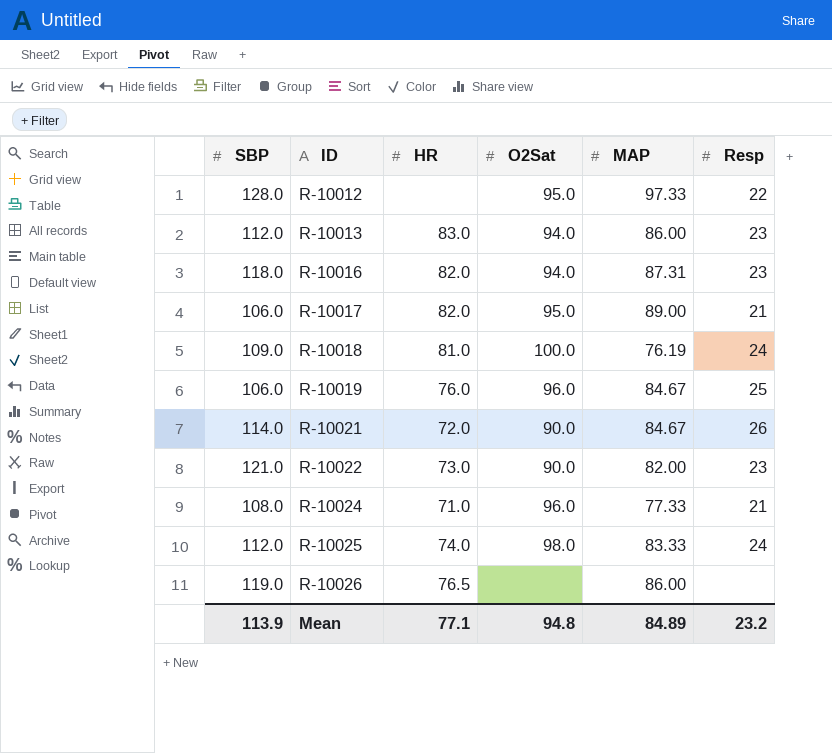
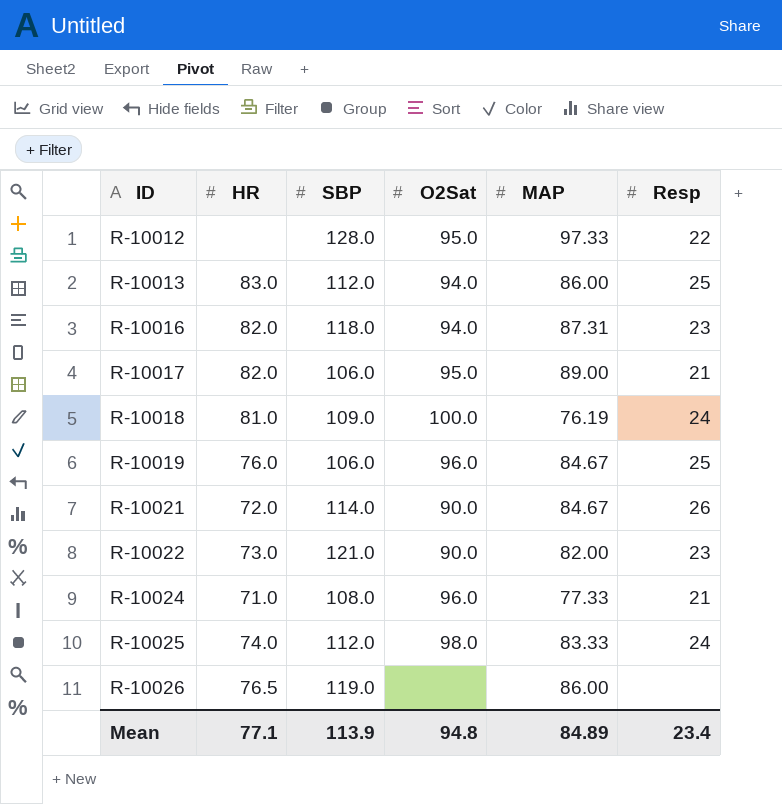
column SBP | position: 1 -> 3
R-10013 | Resp: 23 -> 25
Mean | Resp: 23.2 -> 23.4

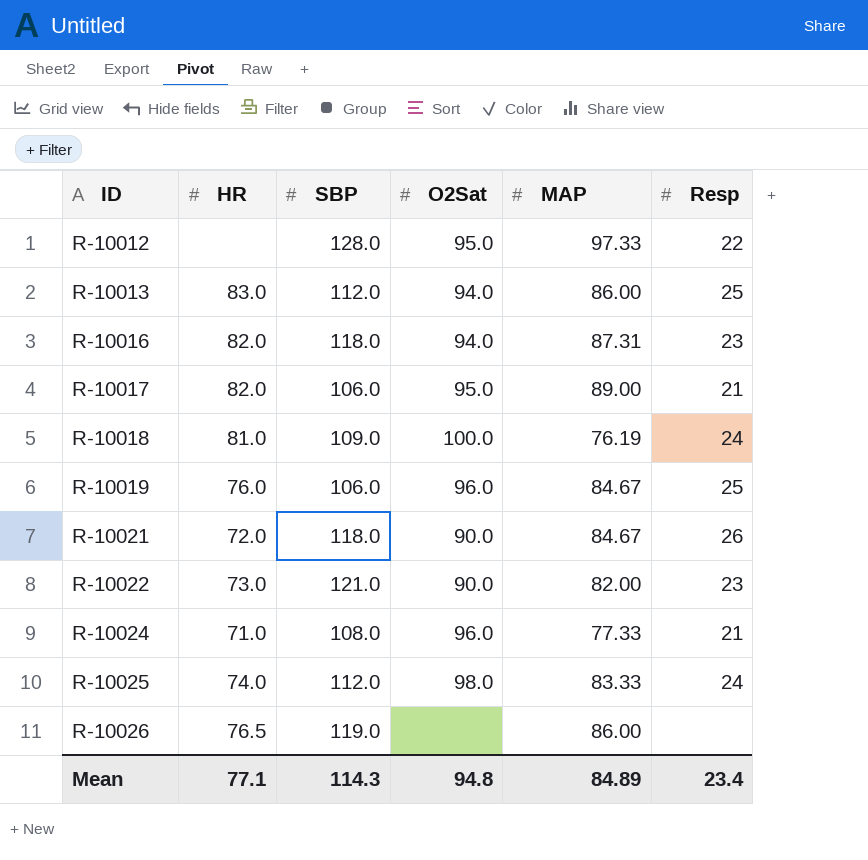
R-10021 | SBP: 114.0 -> 118.0
Mean | SBP: 113.9 -> 114.3

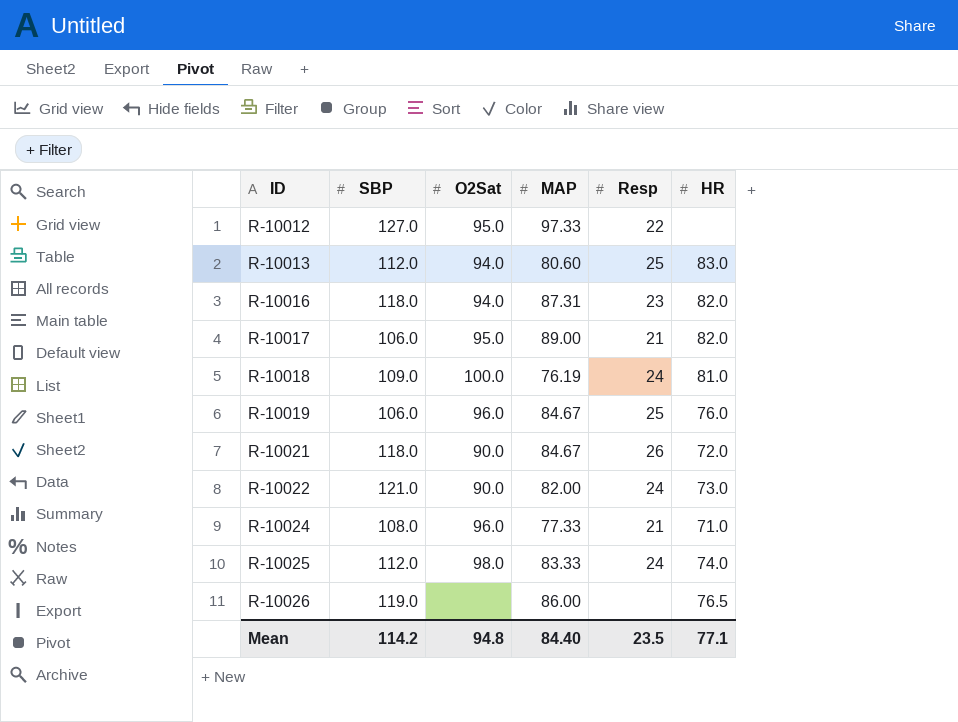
column HR | position: 2 -> 6
R-10012 | SBP: 128.0 -> 127.0
R-10013 | MAP: 86.00 -> 80.60
R-10022 | Resp: 23 -> 24
Mean | SBP: 114.3 -> 114.2
Mean | MAP: 84.89 -> 84.40
Mean | Resp: 23.4 -> 23.5

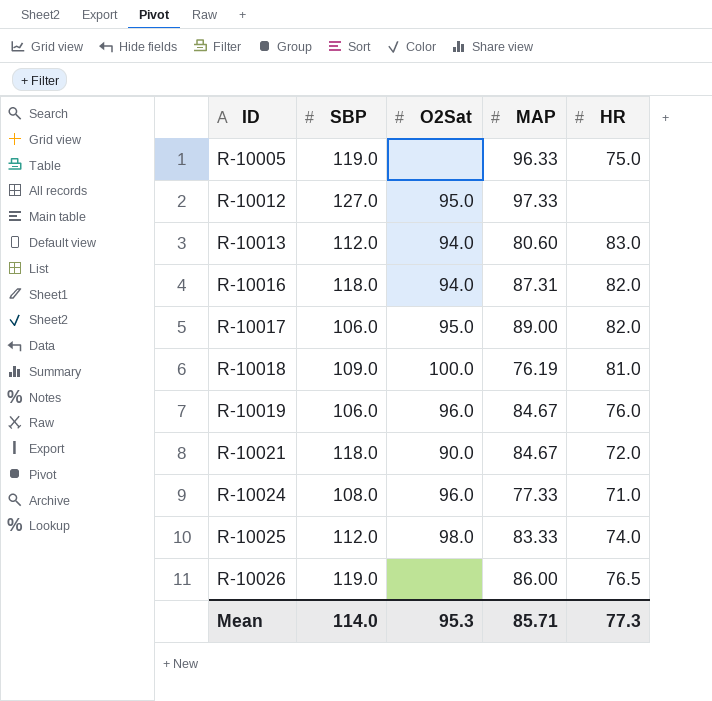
column Resp | position: 5 -> none
row R-10022: 121.0 | 90.0 | 82.00 | 24 | 73.0 -> none
row R-10005: none -> 119.0 | none | 96.33 | 75.0
Mean | SBP: 114.2 -> 114.0
Mean | O2Sat: 94.8 -> 95.3
Mean | MAP: 84.40 -> 85.71
Mean | HR: 77.1 -> 77.3

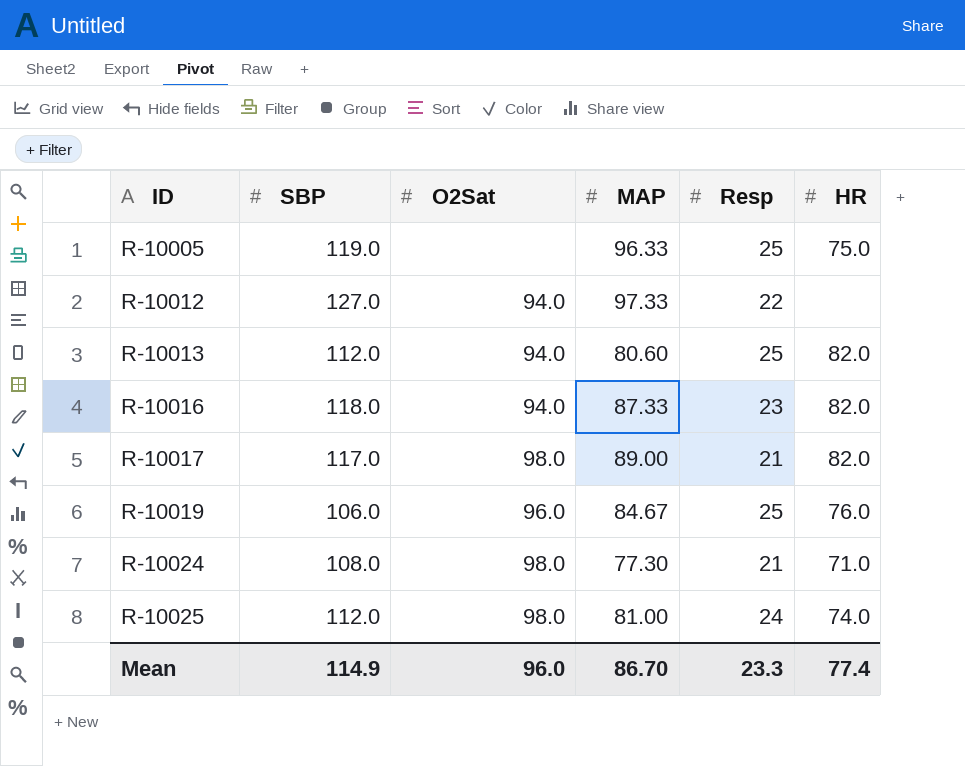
column Resp | position: none -> 5
row R-10018: 109.0 | 100.0 | 76.19 | 81.0 -> none
row R-10021: 118.0 | 90.0 | 84.67 | 72.0 -> none
row R-10026: 119.0 | none | 86.00 | 76.5 -> none
R-10012 | O2Sat: 95.0 -> 94.0
R-10013 | HR: 83.0 -> 82.0
R-10016 | MAP: 87.31 -> 87.33
R-10017 | SBP: 106.0 -> 117.0
R-10017 | O2Sat: 95.0 -> 98.0
R-10024 | O2Sat: 96.0 -> 98.0
R-10024 | MAP: 77.33 -> 77.30
R-10025 | MAP: 83.33 -> 81.00
Mean | SBP: 114.0 -> 114.9
Mean | O2Sat: 95.3 -> 96.0
Mean | MAP: 85.71 -> 86.70
Mean | HR: 77.3 -> 77.4

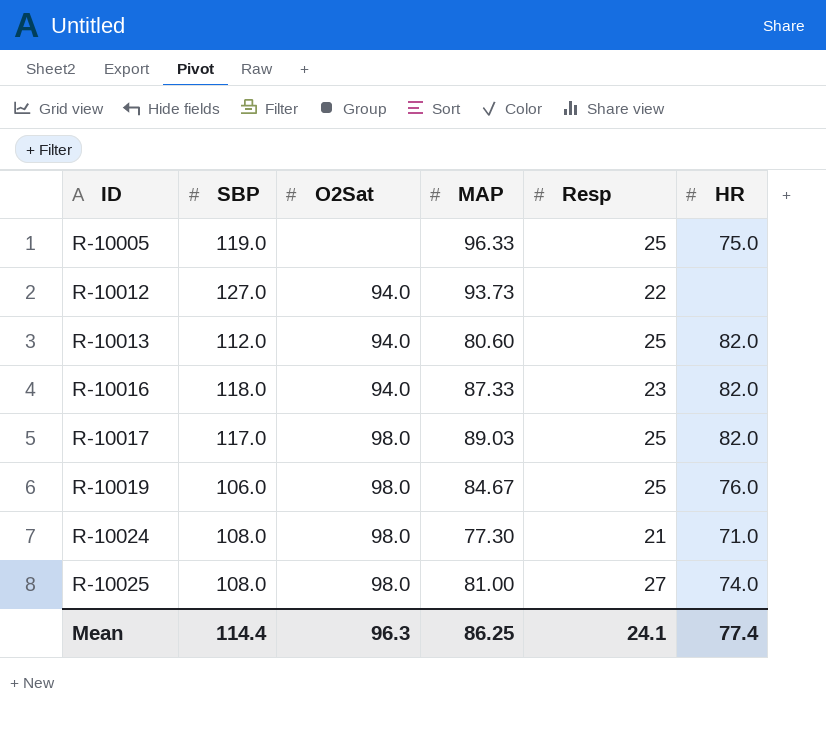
R-10012 | MAP: 97.33 -> 93.73
R-10017 | MAP: 89.00 -> 89.03
R-10017 | Resp: 21 -> 25
R-10019 | O2Sat: 96.0 -> 98.0
R-10025 | SBP: 112.0 -> 108.0
R-10025 | Resp: 24 -> 27
Mean | SBP: 114.9 -> 114.4
Mean | O2Sat: 96.0 -> 96.3
Mean | MAP: 86.70 -> 86.25
Mean | Resp: 23.3 -> 24.1

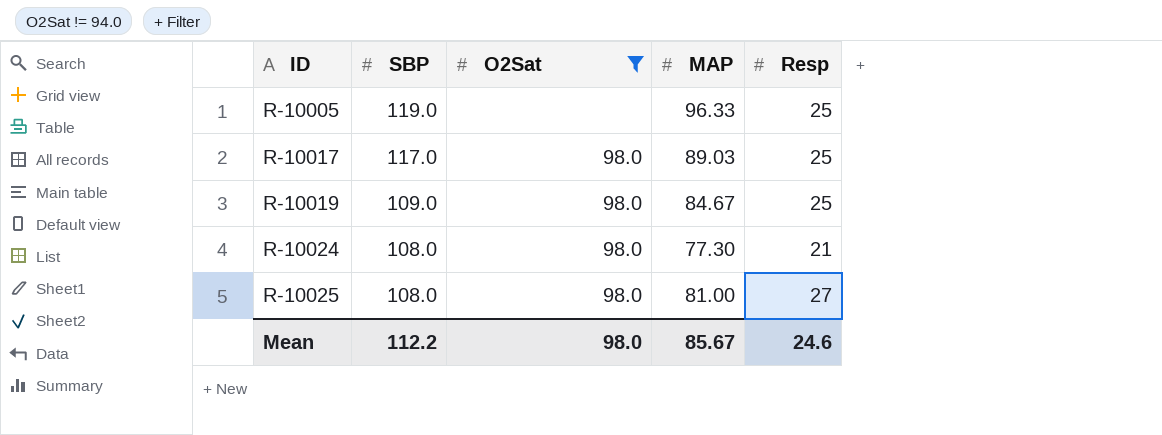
filter: none -> O2Sat != 94.0
column HR | position: 6 -> none
R-10019 | SBP: 106.0 -> 109.0
Mean | SBP: 114.4 -> 112.2
Mean | O2Sat: 96.3 -> 98.0
Mean | MAP: 86.25 -> 85.67
Mean | Resp: 24.1 -> 24.6

